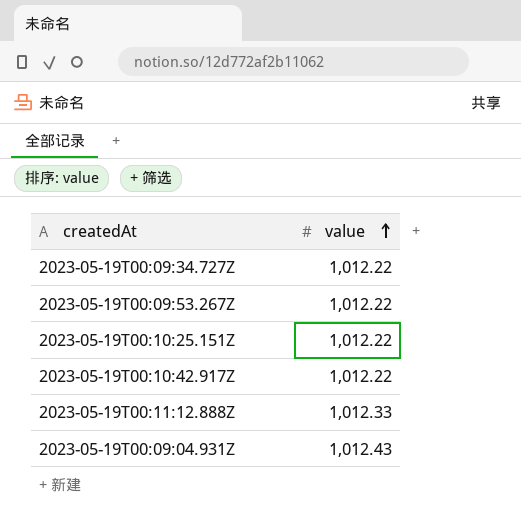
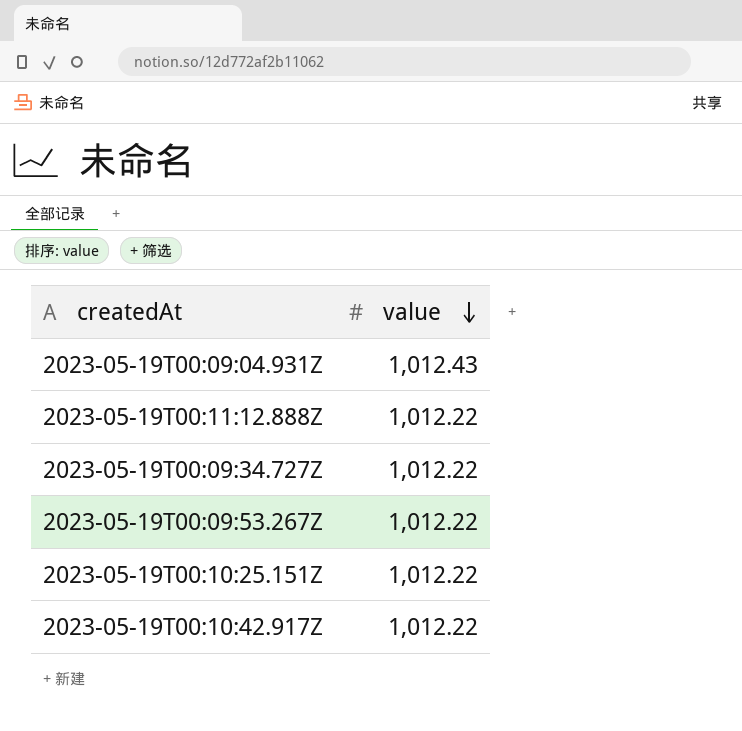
row order: value ascending -> value descending
2023-05-19T00:11:12.888Z | value: 1,012.33 -> 1,012.22

